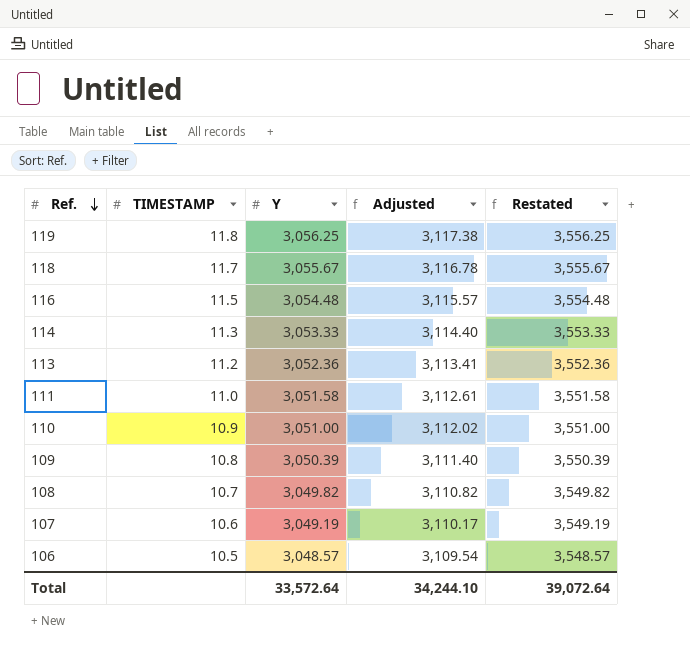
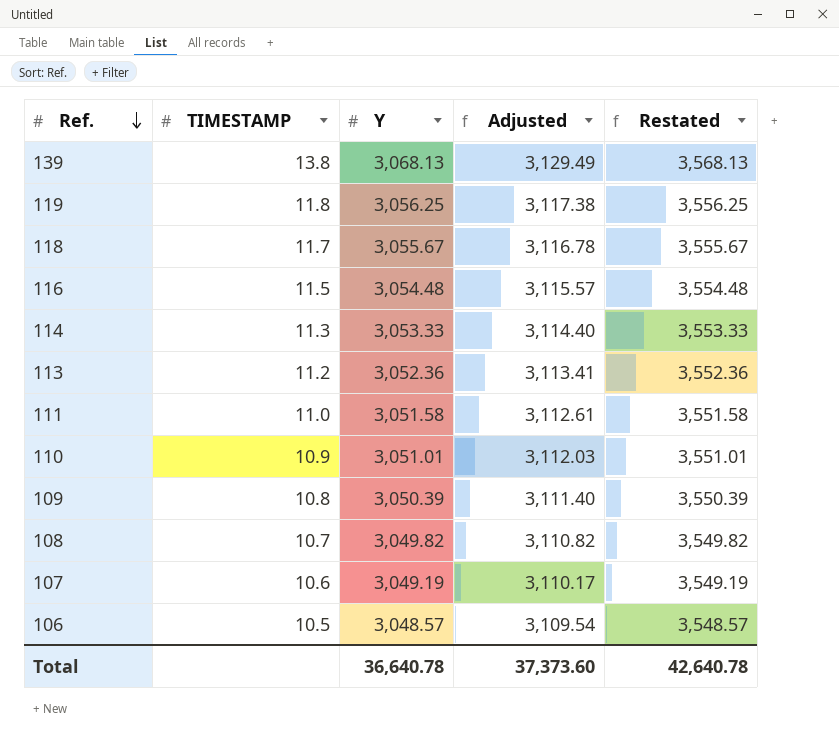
row 139: none -> 13.8 | 3,068.13 | 3,129.49 | 3,568.13
110 | Y: 3,051.00 -> 3,051.01
110 | Adjusted: 3,112.02 -> 3,112.03
110 | Restated: 3,551.00 -> 3,551.01
Total | Y: 33,572.64 -> 36,640.78
Total | Adjusted: 34,244.10 -> 37,373.60
Total | Restated: 39,072.64 -> 42,640.78

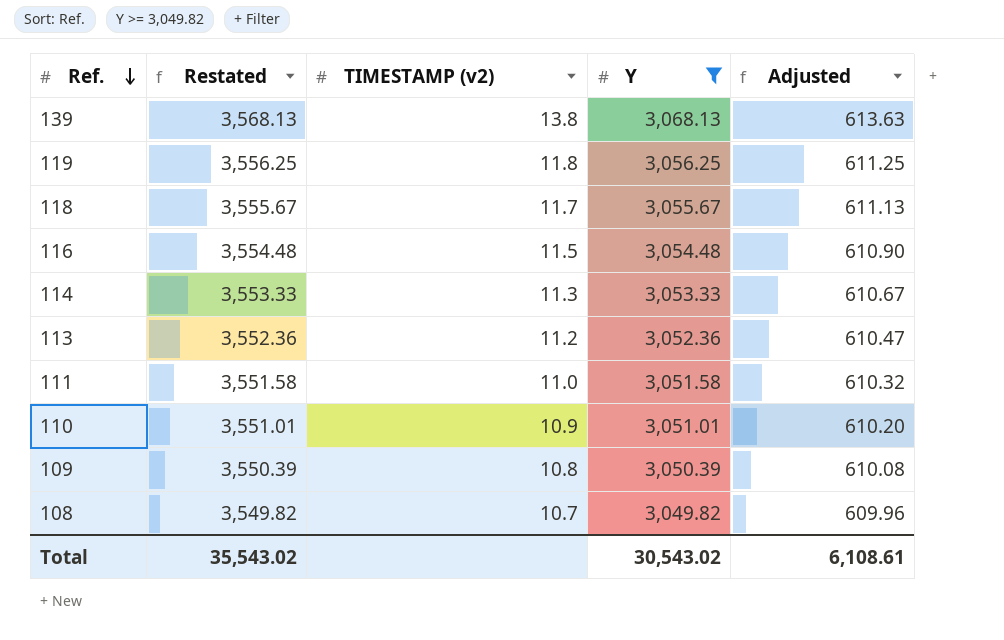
filter: none -> Y >= 3,049.82
column Restated | position: 5 -> 2
column name: TIMESTAMP -> TIMESTAMP (v2)
column Adjusted | formula: [Y] * 1.02 -> [Y] * 0.2
Total | Restated: 42,640.78 -> 35,543.02
Total | Y: 36,640.78 -> 30,543.02
Total | Adjusted: 37,373.60 -> 6,108.61

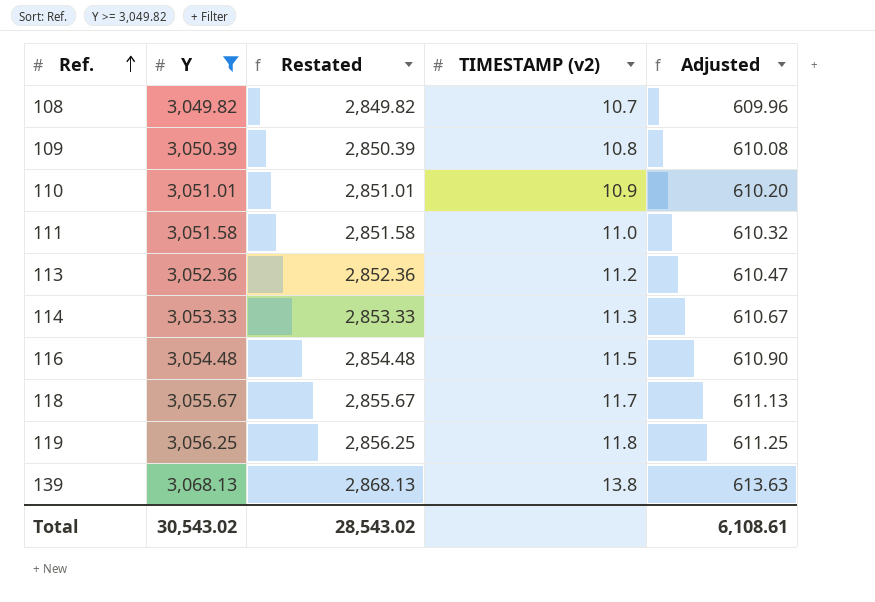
row order: Ref. descending -> Ref. ascending
column Y | position: 4 -> 2
column Restated | formula: [Y] + 500 -> [Y] - 200
Total | Restated: 35,543.02 -> 28,543.02

